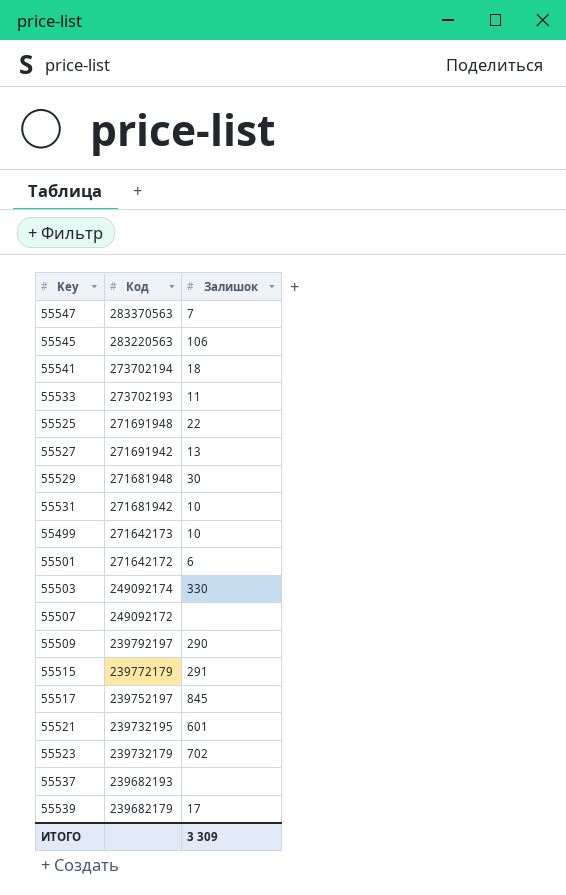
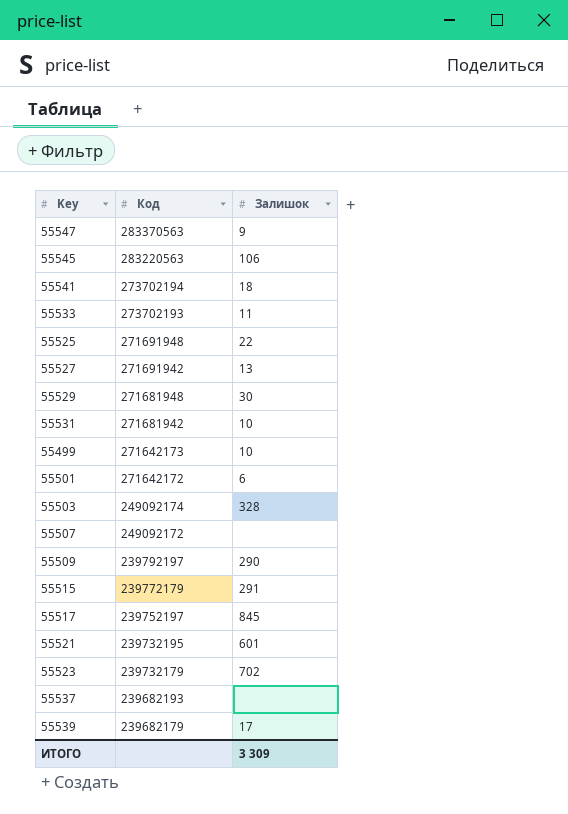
55547 | Залишок: 7 -> 9
55503 | Залишок: 330 -> 328

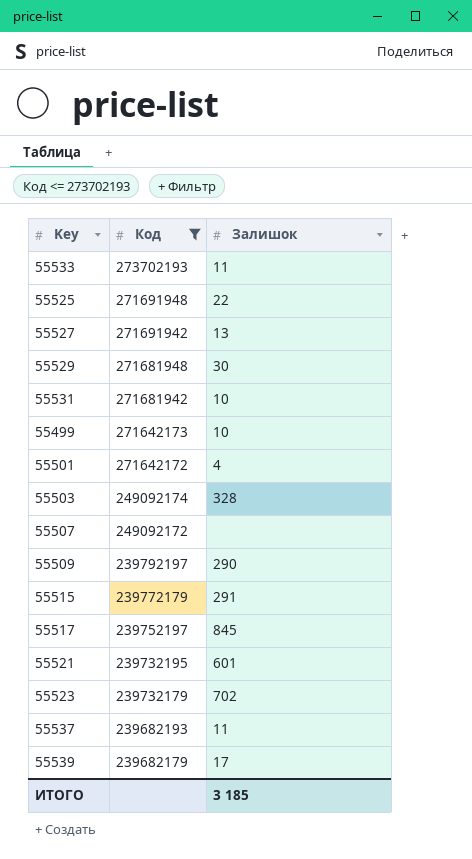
filter: none -> Код <= 273702193
55501 | Залишок: 6 -> 4
55537 | Залишок: none -> 11
ИТОГО | Залишок: 3 309 -> 3 185

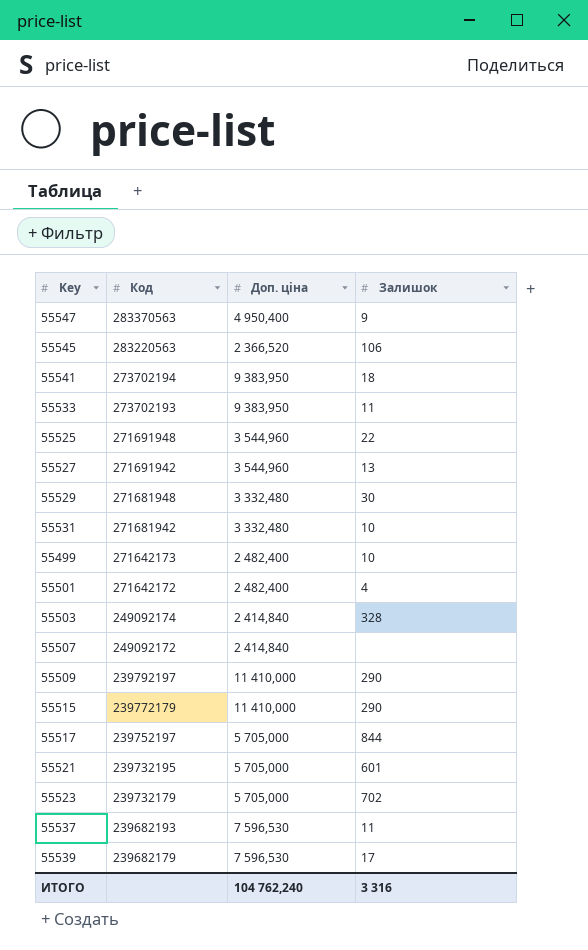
filter: Код <= 273702193 -> none
column Доп. ціна | position: none -> 3
55515 | Залишок: 291 -> 290
55517 | Залишок: 845 -> 844
ИТОГО | Залишок: 3 185 -> 3 316

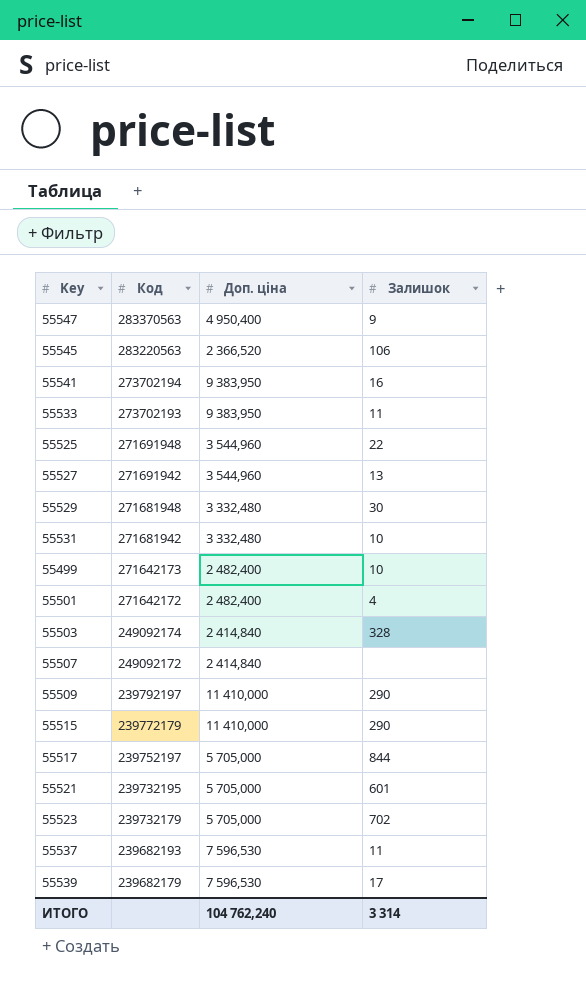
55541 | Залишок: 18 -> 16
ИТОГО | Залишок: 3 316 -> 3 314

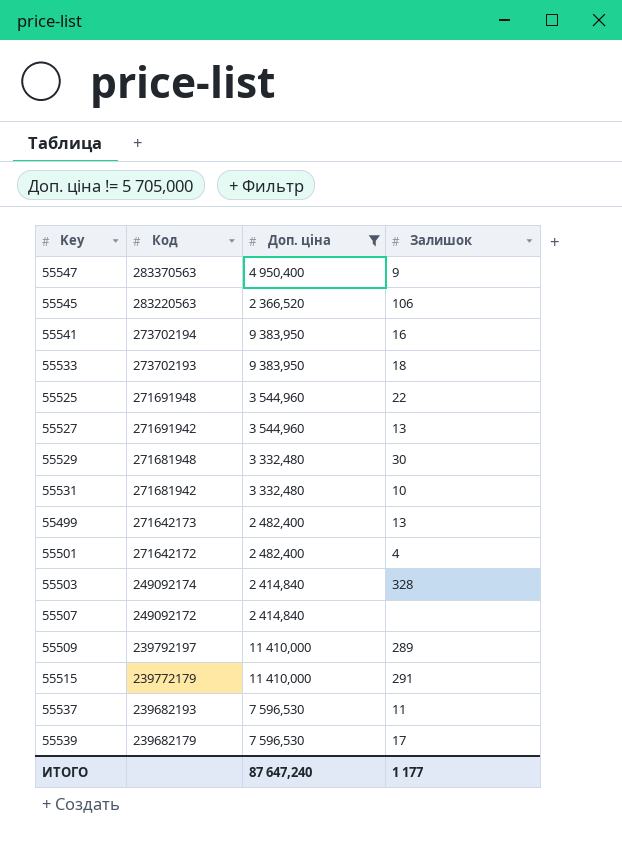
filter: none -> Доп. ціна != 5 705,000
55533 | Залишок: 11 -> 18
55499 | Залишок: 10 -> 13
55509 | Залишок: 290 -> 289
55515 | Залишок: 290 -> 291
ИТОГО | Доп. ціна: 104 762,240 -> 87 647,240
ИТОГО | Залишок: 3 314 -> 1 177

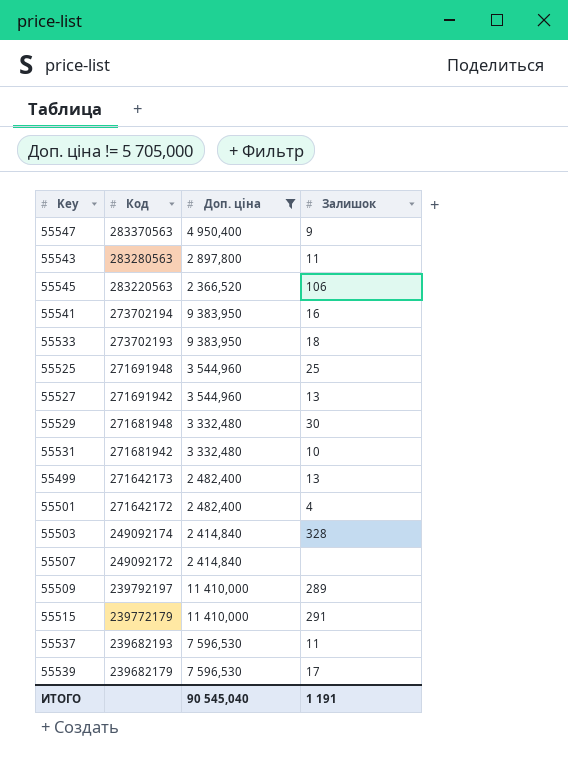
row 55543: none -> 283280563 | 2 897,800 | 11
55525 | Залишок: 22 -> 25
ИТОГО | Доп. ціна: 87 647,240 -> 90 545,040
ИТОГО | Залишок: 1 177 -> 1 191

